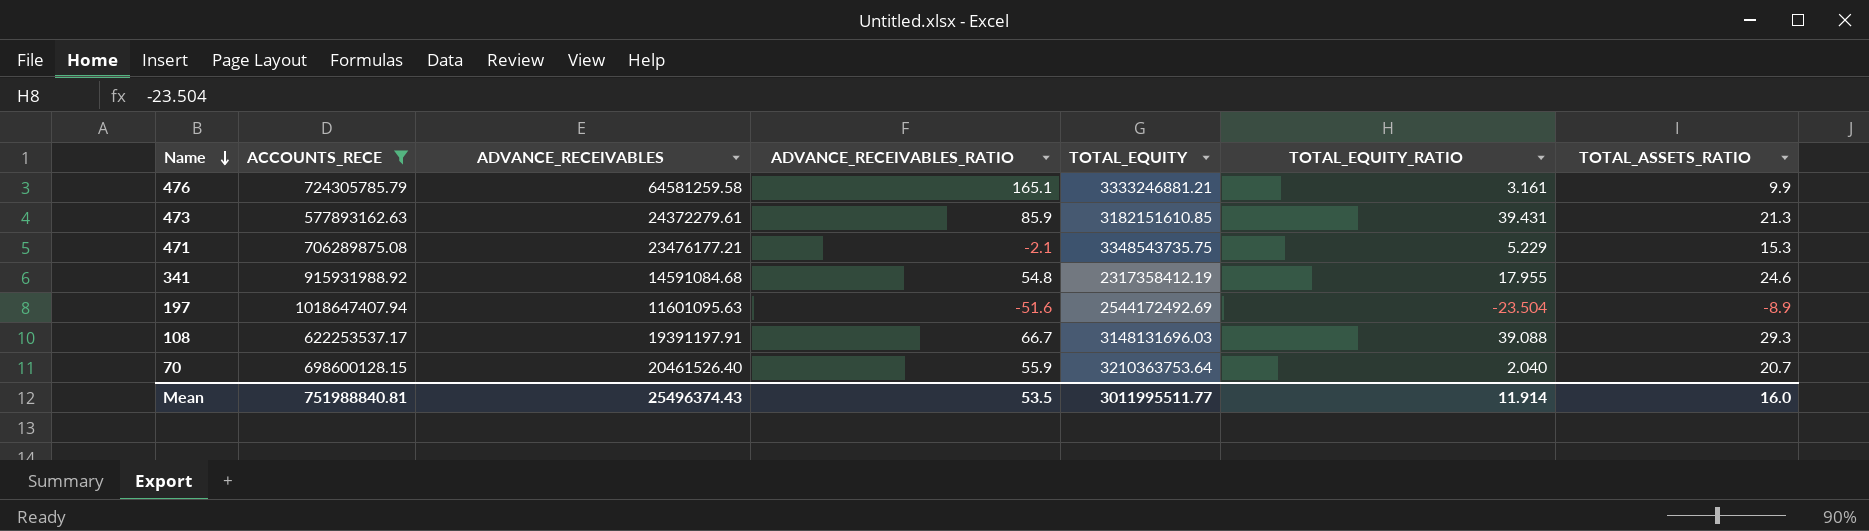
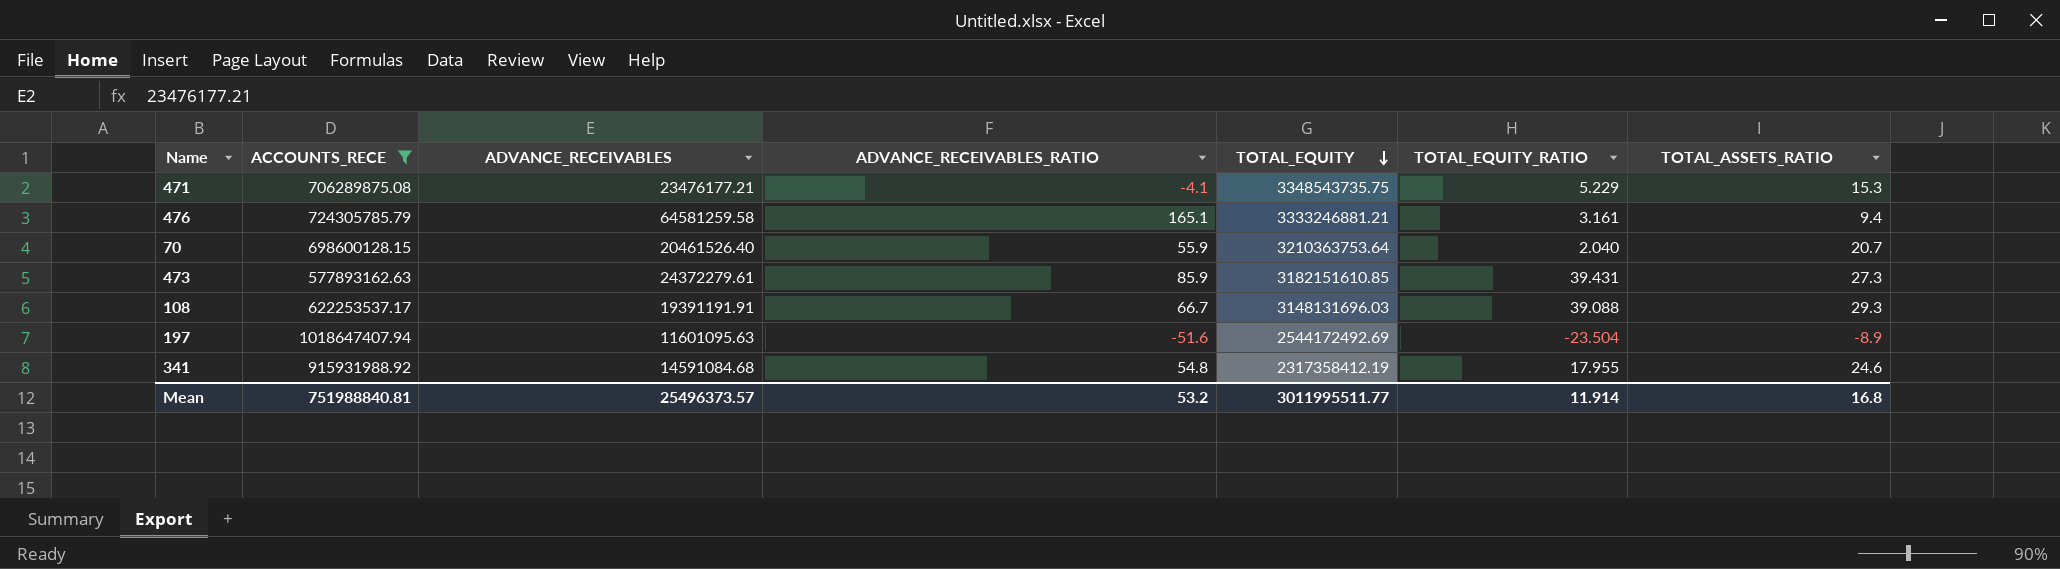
row order: Name descending -> TOTAL_EQUITY descending
471 | ADVANCE_RECEIVABLES_RATIO: -2.1 -> -4.1
476 | TOTAL_ASSETS_RATIO: 9.9 -> 9.4
473 | TOTAL_ASSETS_RATIO: 21.3 -> 27.3
108 | ADVANCE_RECEIVABLES: 19391197.91 -> 19391191.91
Mean | ADVANCE_RECEIVABLES: 25496374.43 -> 25496373.57
Mean | ADVANCE_RECEIVABLES_RATIO: 53.5 -> 53.2
Mean | TOTAL_ASSETS_RATIO: 16.0 -> 16.8

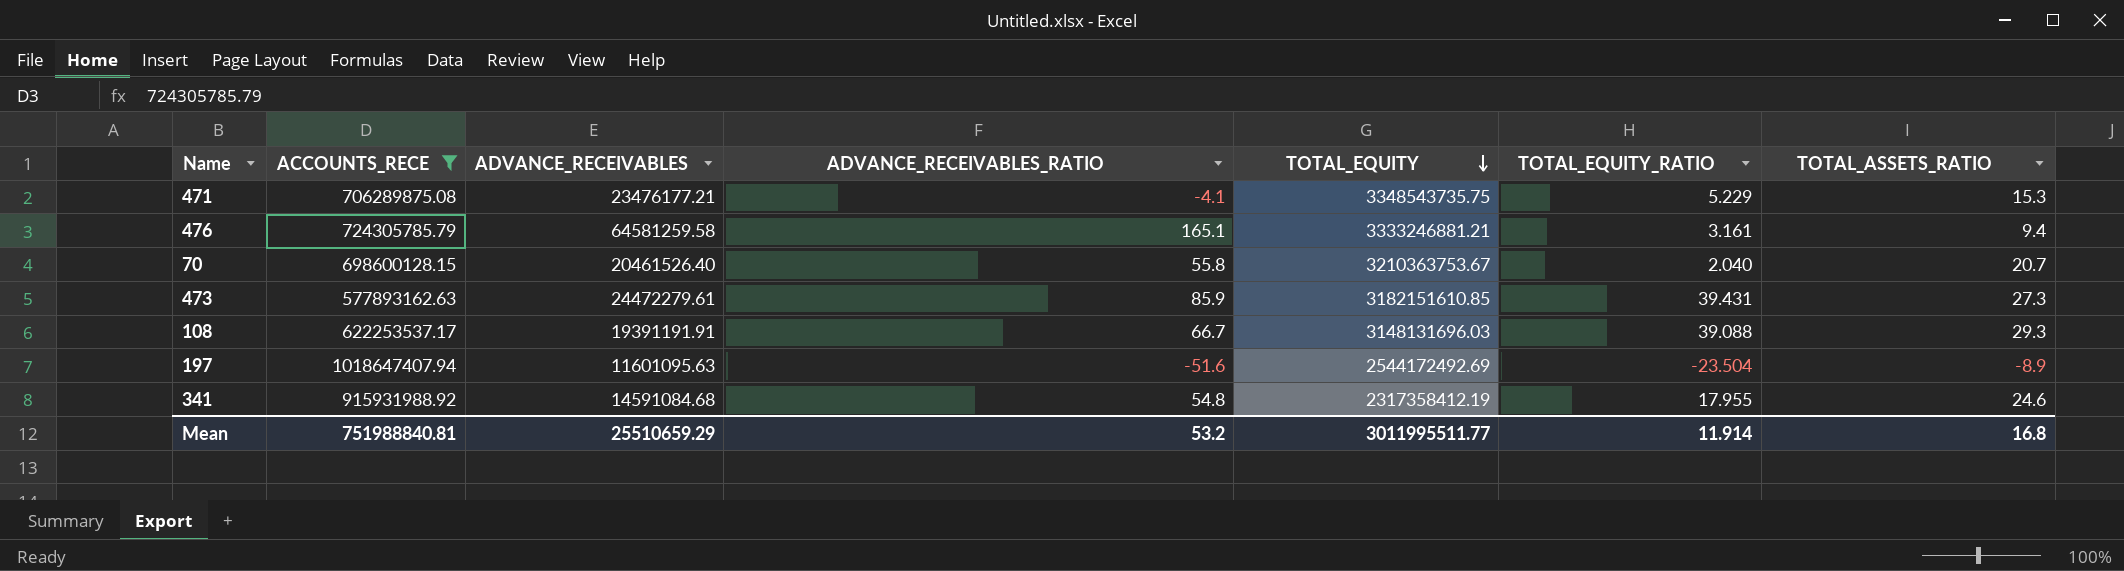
70 | ADVANCE_RECEIVABLES_RATIO: 55.9 -> 55.8
70 | TOTAL_EQUITY: 3210363753.64 -> 3210363753.67
473 | ADVANCE_RECEIVABLES: 24372279.61 -> 24472279.61
Mean | ADVANCE_RECEIVABLES: 25496373.57 -> 25510659.29

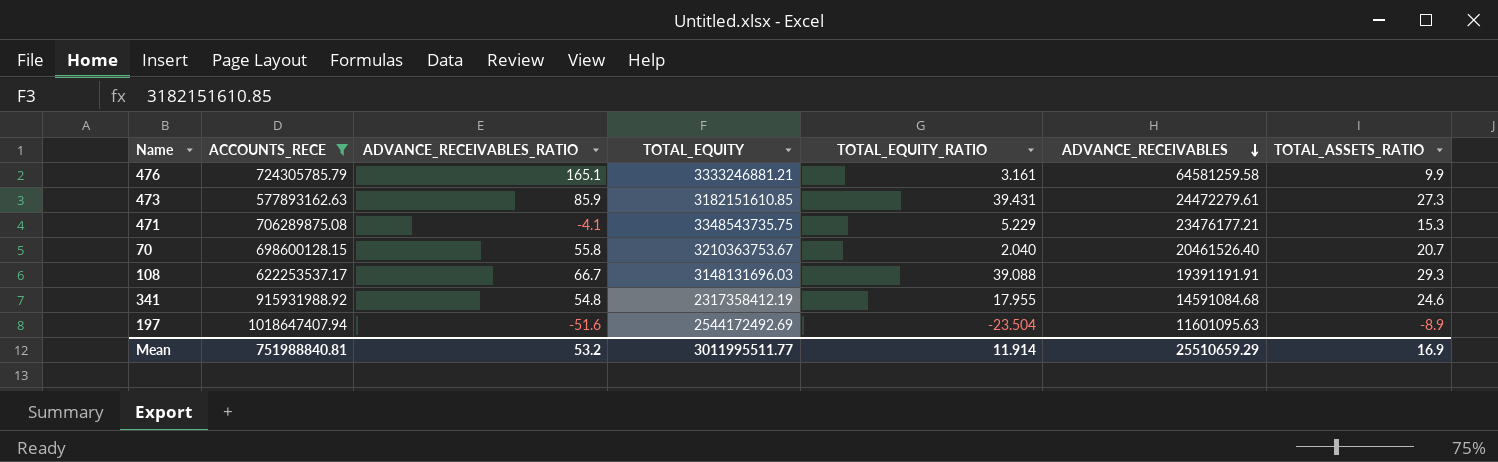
row order: TOTAL_EQUITY descending -> ADVANCE_RECEIVABLES descending
column ADVANCE_RECEIVABLES | position: 3 -> 6
476 | TOTAL_ASSETS_RATIO: 9.4 -> 9.9
Mean | TOTAL_ASSETS_RATIO: 16.8 -> 16.9

